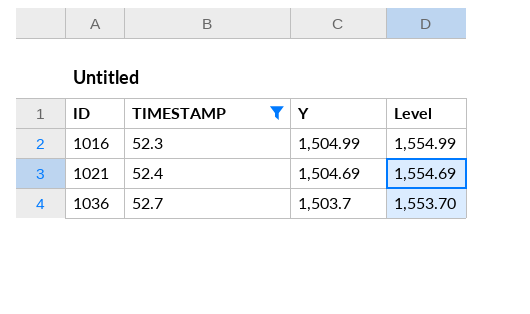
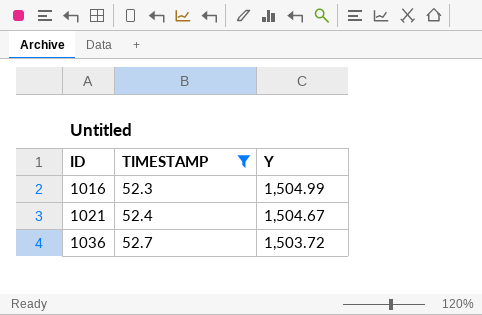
column Level | formula: [Y] + 50 -> none
1021 | Y: 1,504.69 -> 1,504.67
1036 | Y: 1,503.7 -> 1,503.72

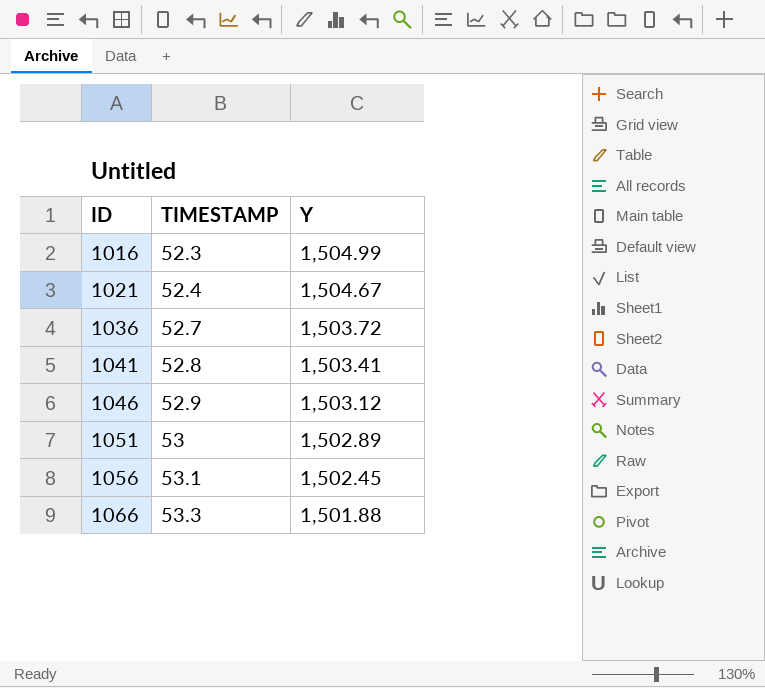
filter: TIMESTAMP <= 52.7 -> none

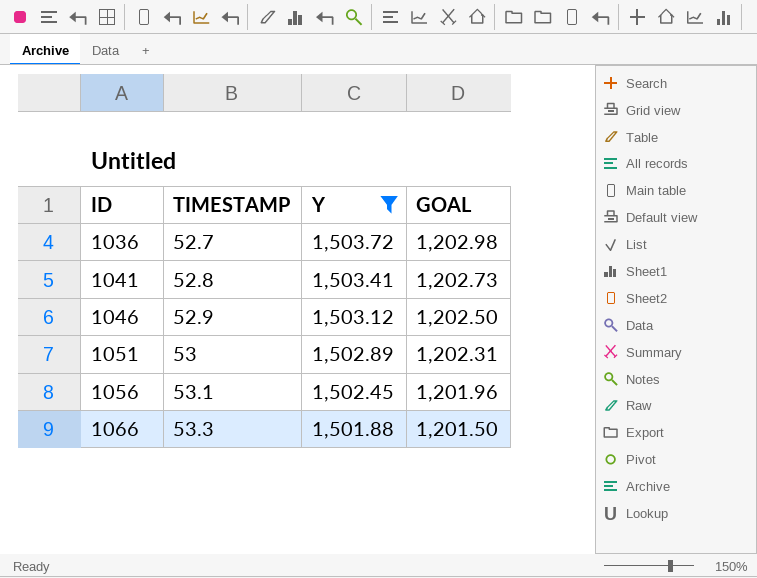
filter: none -> Y <= 1,503.72
column GOAL | formula: none -> [Y] * 0.8

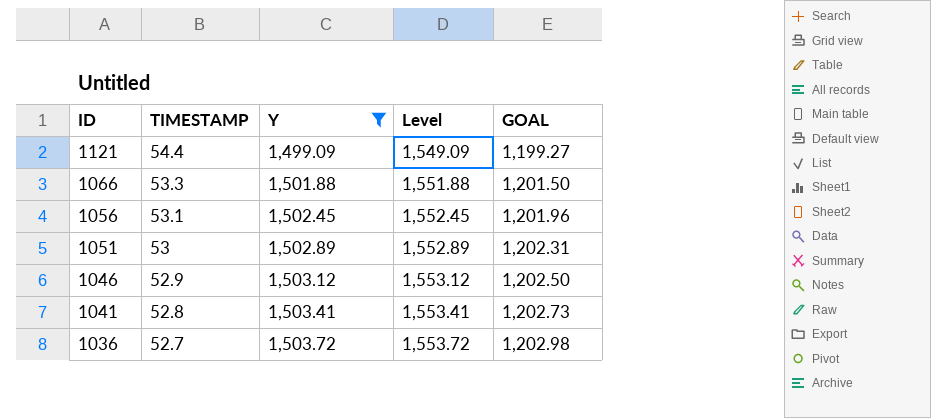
row order: ID ascending -> ID descending
column Level | formula: none -> [Y] + 50
row 1121: none -> 54.4 | 1,499.09 | 1,549.09 | 1,199.27

